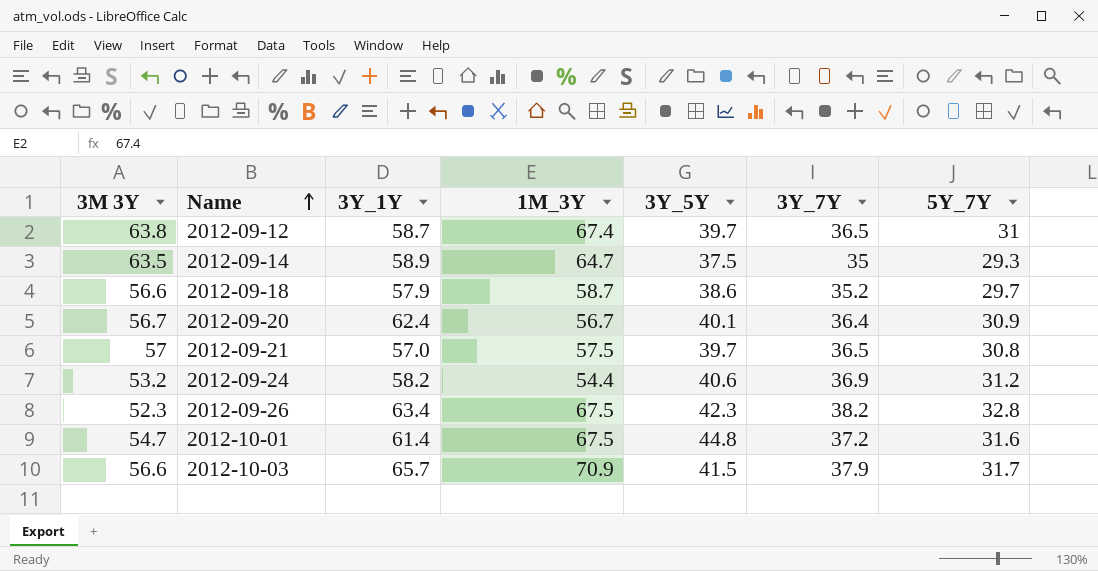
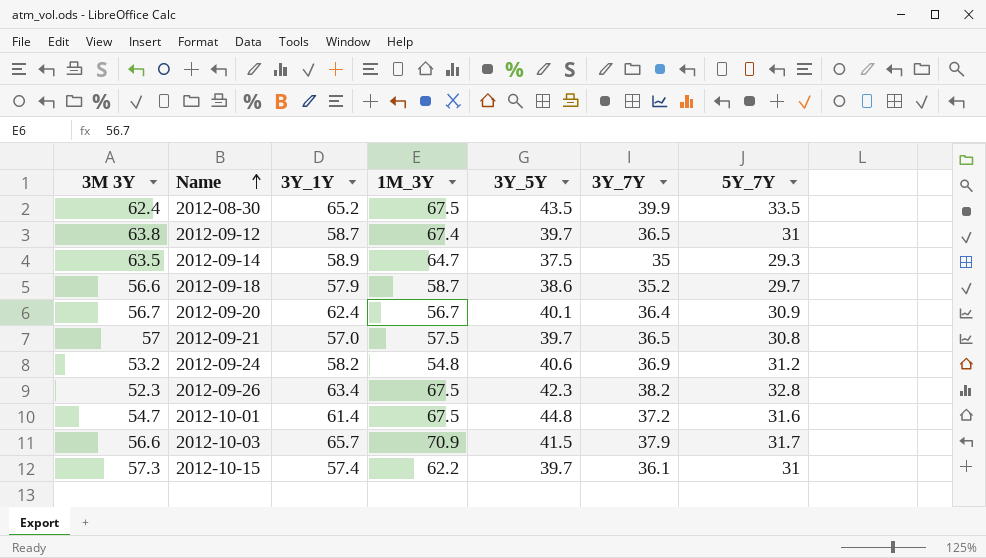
row 2012-08-30: none -> 62.4 | 65.2 | 67.5 | 43.5 | 39.9 | 33.5
2012-09-24 | 1M_3Y: 54.4 -> 54.8
row 2012-10-15: none -> 57.3 | 57.4 | 62.2 | 39.7 | 36.1 | 31

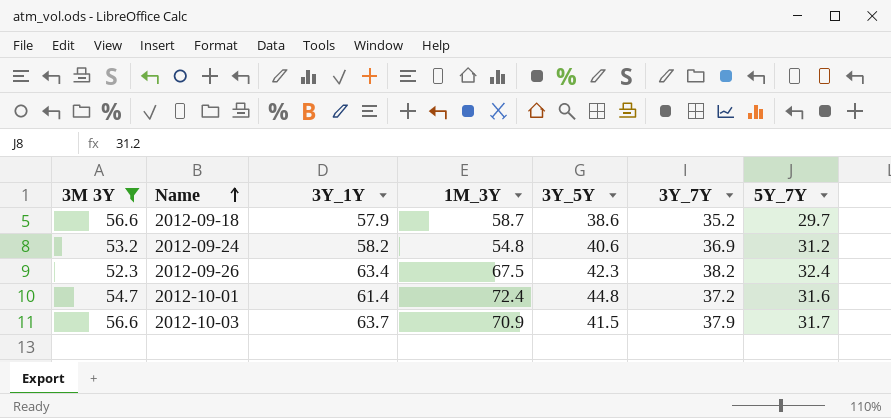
filter: none -> 3M 3Y <= 56.6
2012-09-26 | 5Y_7Y: 32.8 -> 32.4
2012-10-01 | 1M_3Y: 67.5 -> 72.4
2012-10-03 | 3Y_1Y: 65.7 -> 63.7

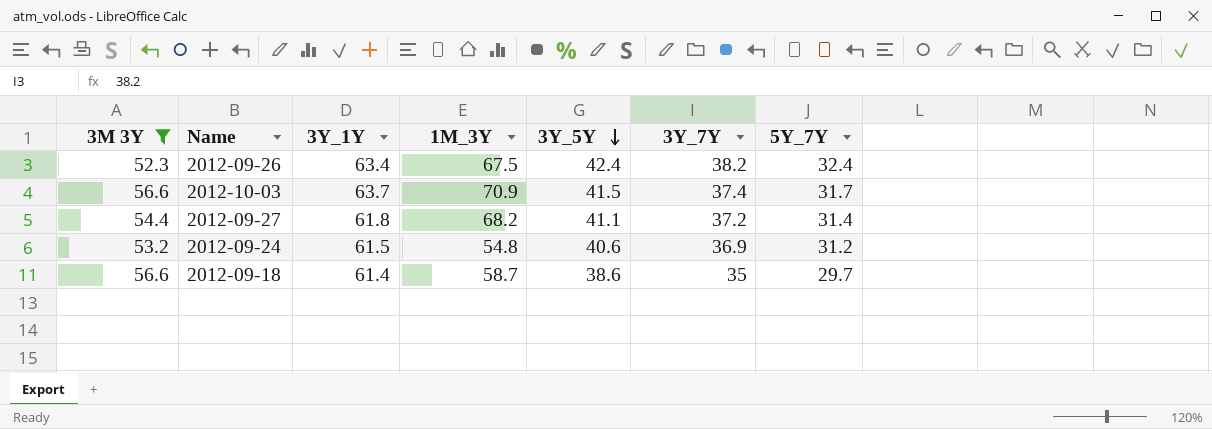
row order: Name ascending -> 3Y_5Y descending
row 2012-10-01: 54.7 | 61.4 | 72.4 | 44.8 | 37.2 | 31.6 -> none
2012-09-26 | 3Y_5Y: 42.3 -> 42.4
2012-10-03 | 3Y_7Y: 37.9 -> 37.4
row 2012-09-27: none -> 54.4 | 61.8 | 68.2 | 41.1 | 37.2 | 31.4
2012-09-24 | 3Y_1Y: 58.2 -> 61.5
2012-09-18 | 3Y_1Y: 57.9 -> 61.4
2012-09-18 | 3Y_7Y: 35.2 -> 35

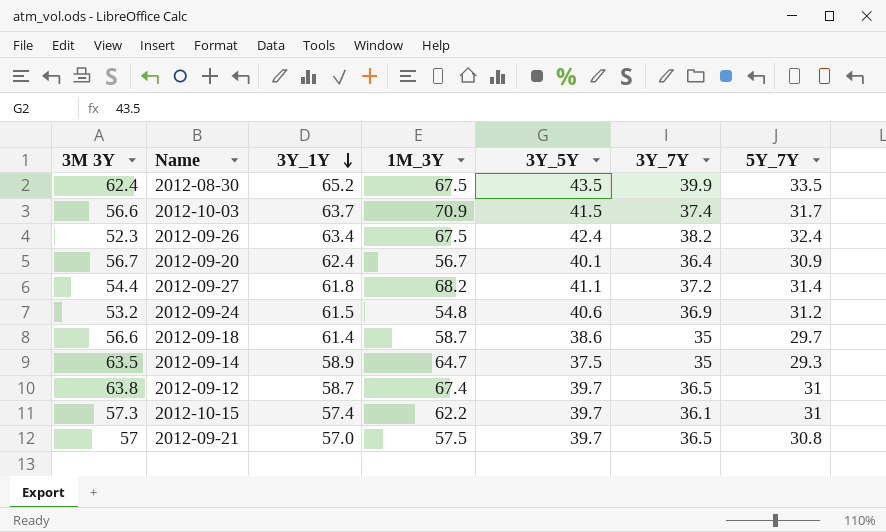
filter: 3M 3Y <= 56.6 -> none
row order: 3Y_5Y descending -> 3Y_1Y descending

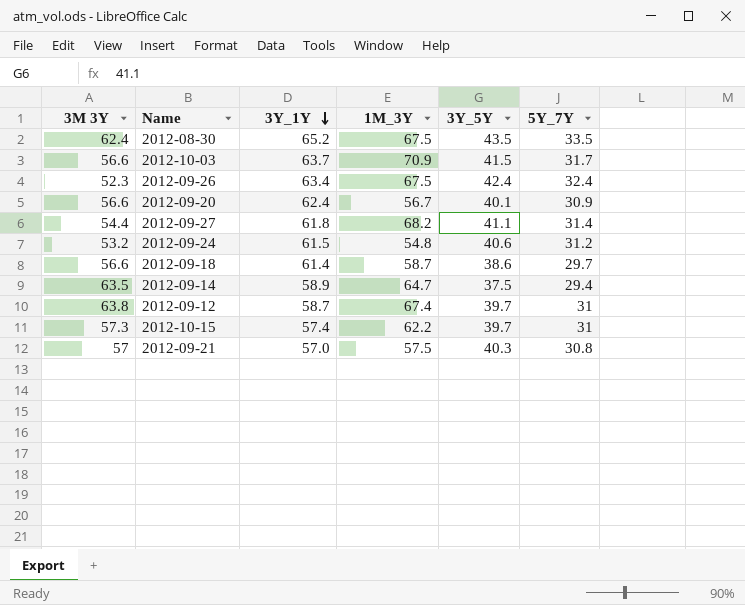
column 3Y_7Y | position: 6 -> none
2012-09-20 | 3M 3Y: 56.7 -> 56.6
2012-09-14 | 5Y_7Y: 29.3 -> 29.4
2012-09-21 | 3Y_5Y: 39.7 -> 40.3

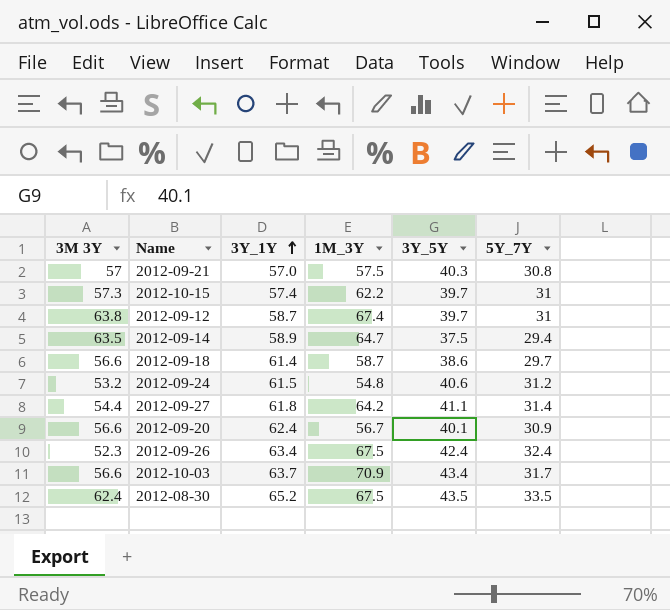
row order: 3Y_1Y descending -> 3Y_1Y ascending
2012-09-27 | 1M_3Y: 68.2 -> 64.2
2012-10-03 | 3Y_5Y: 41.5 -> 43.4

